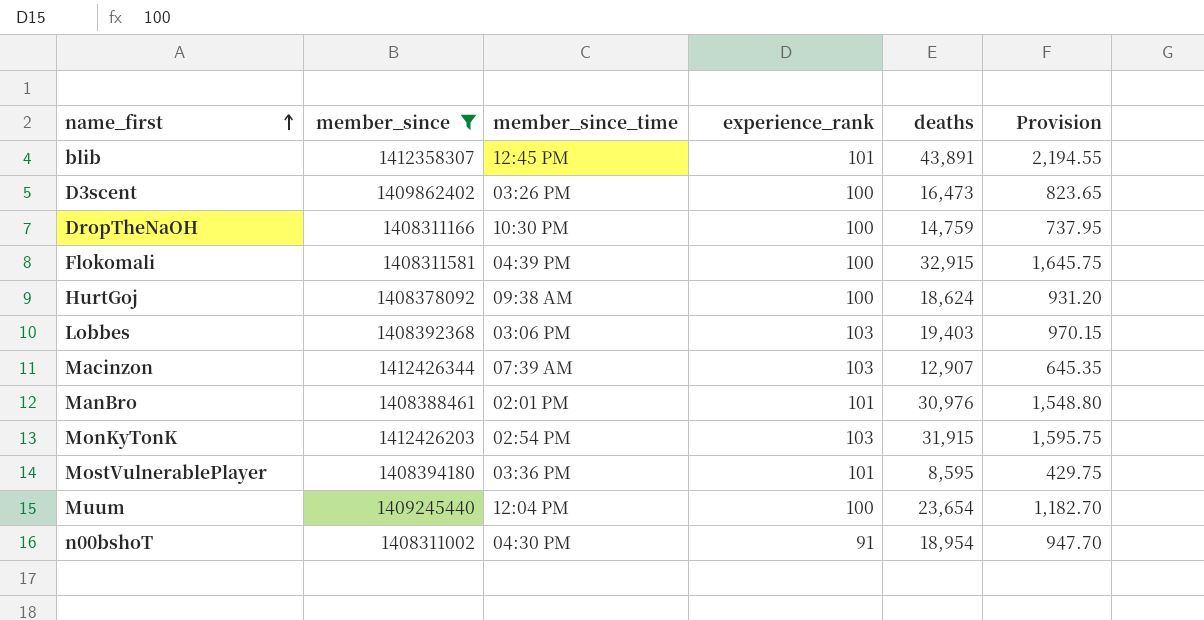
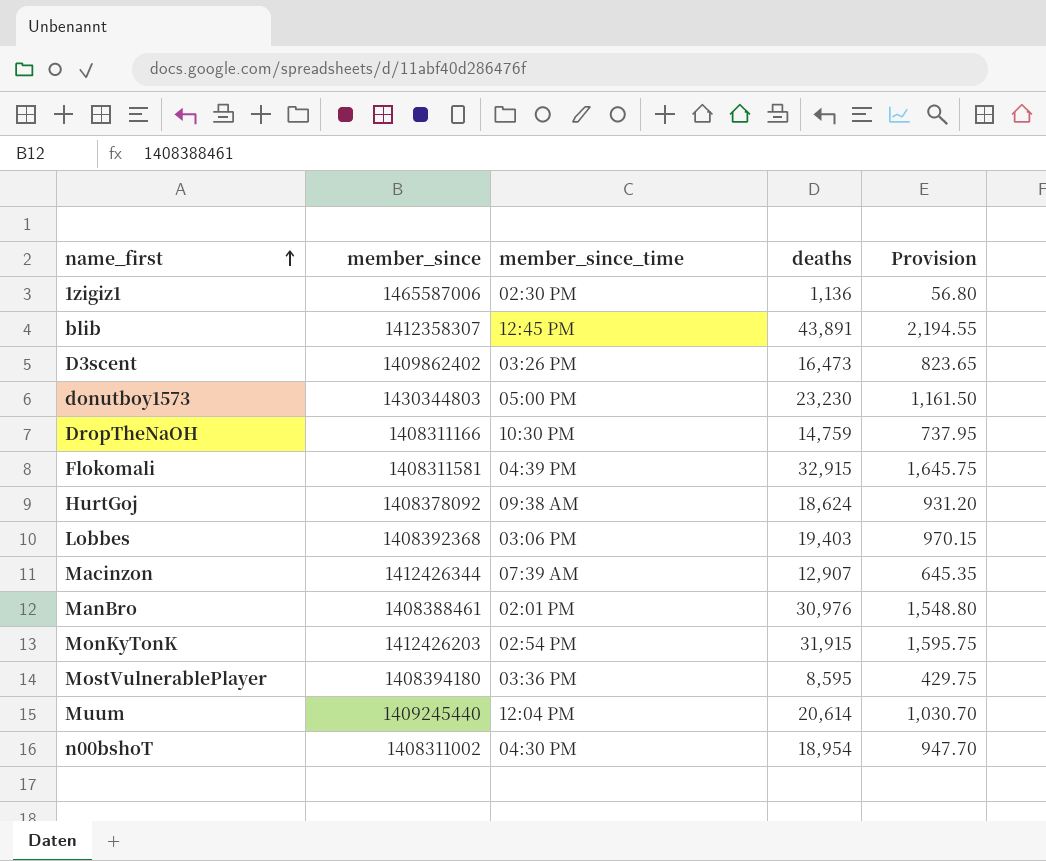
filter: member_since <= 1412426344 -> none
column experience_rank | position: 4 -> none
Muum | deaths: 23,654 -> 20,614
Muum | Provision: 1,182.70 -> 1,030.70

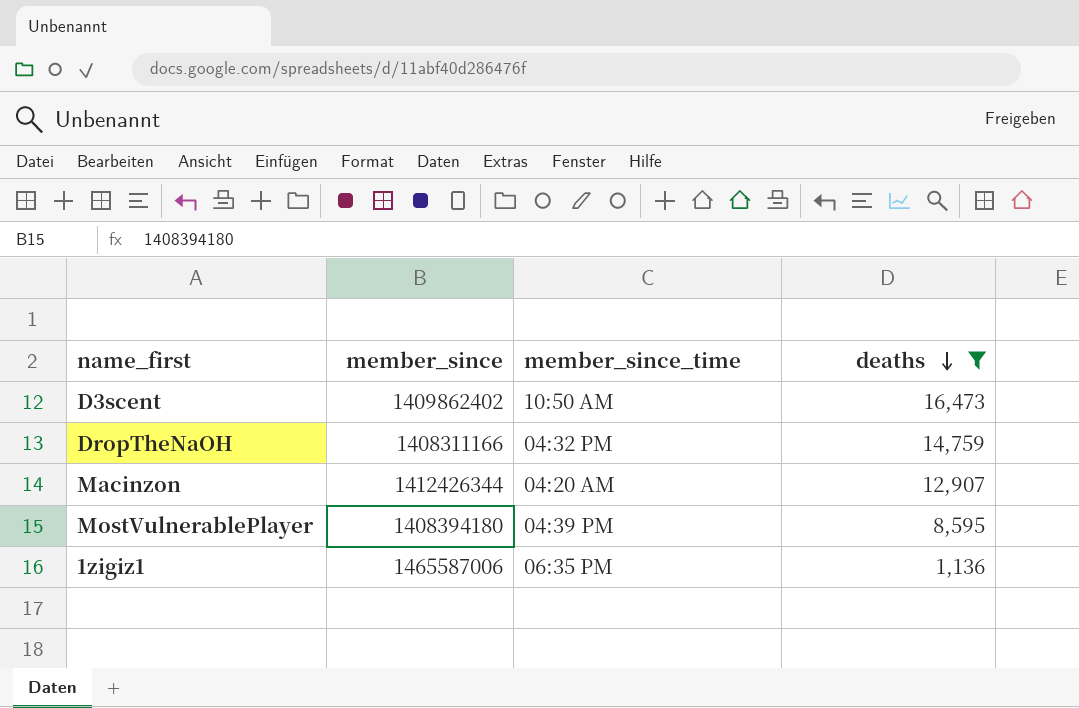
filter: none -> deaths <= 16,473
row order: name_first ascending -> deaths descending
column Provision | formula: [deaths] * 0.05 -> none
D3scent | member_since_time: 03:26 PM -> 10:50 AM
DropTheNaOH | member_since_time: 10:30 PM -> 04:32 PM
Macinzon | member_since_time: 07:39 AM -> 04:20 AM
MostVulnerablePlayer | member_since_time: 03:36 PM -> 04:39 PM
1zigiz1 | member_since_time: 02:30 PM -> 06:35 PM

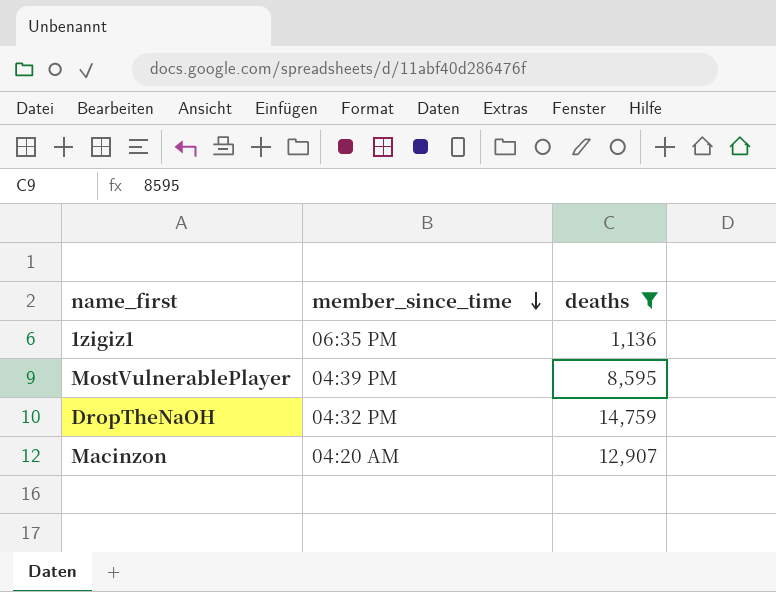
row order: deaths descending -> member_since_time descending
column member_since | position: 2 -> none
row D3scent: 1409862402 | 10:50 AM | 16,473 -> none

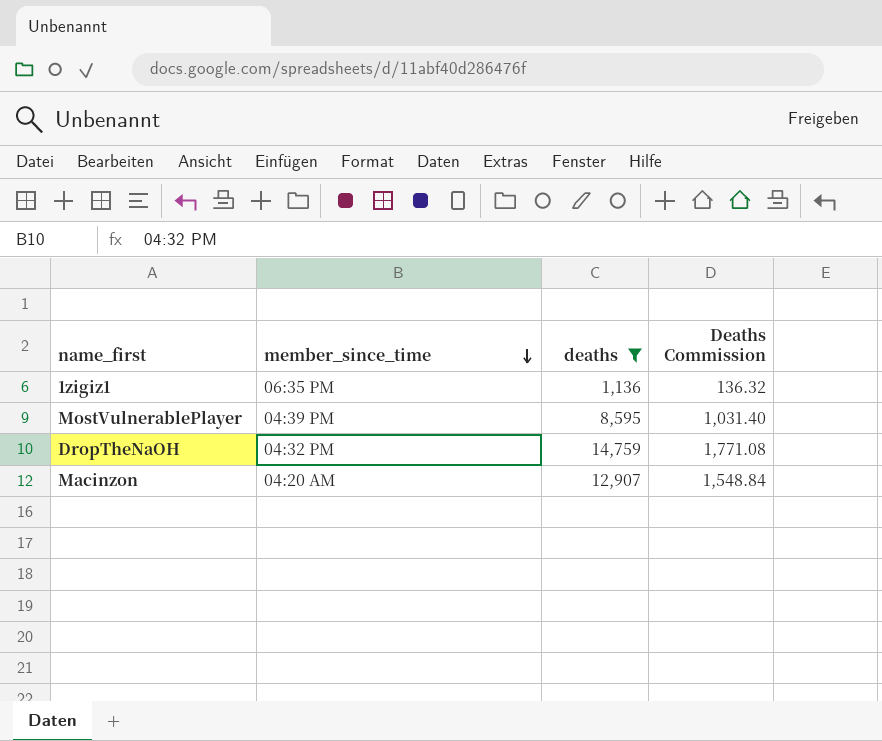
column Deaths Commission | formula: none -> [deaths] * 0.12

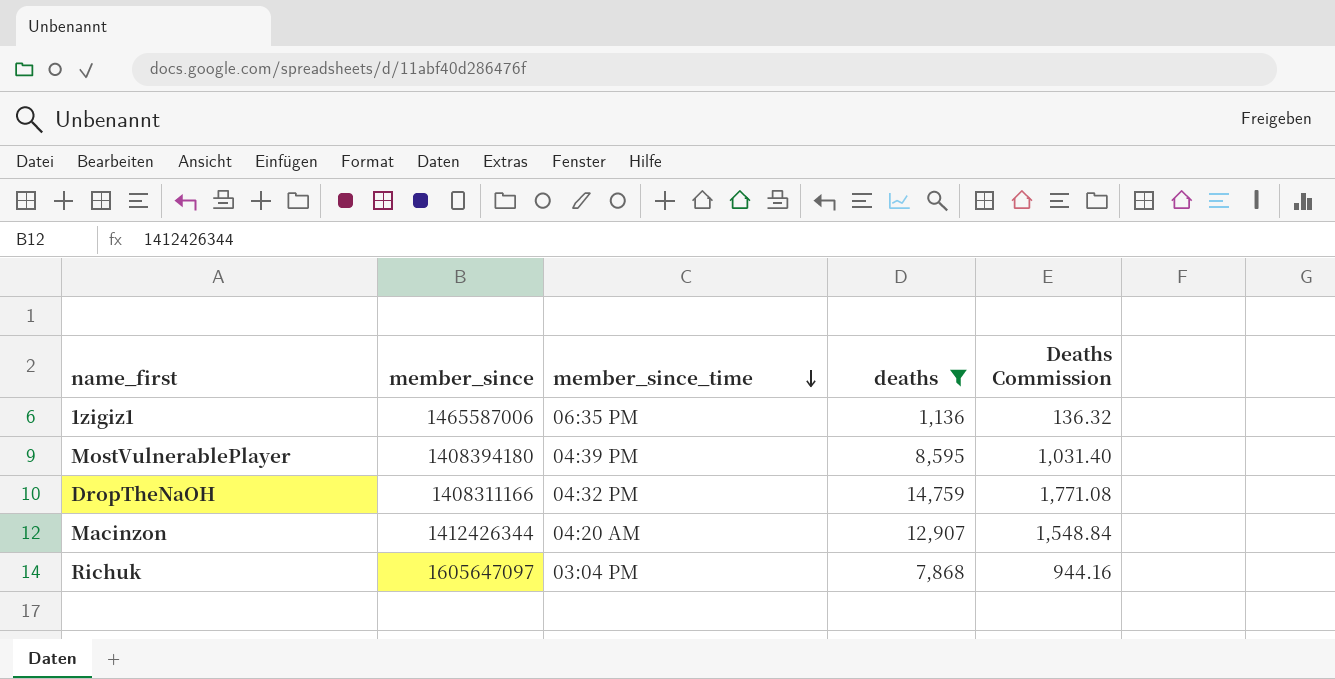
column member_since | position: none -> 2
row Richuk: none -> 1605647097 | 03:04 PM | 7,868 | 944.16

